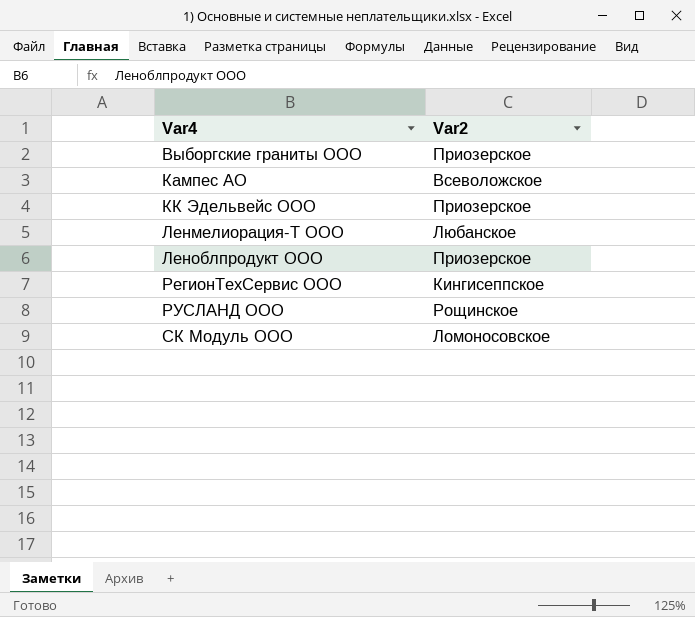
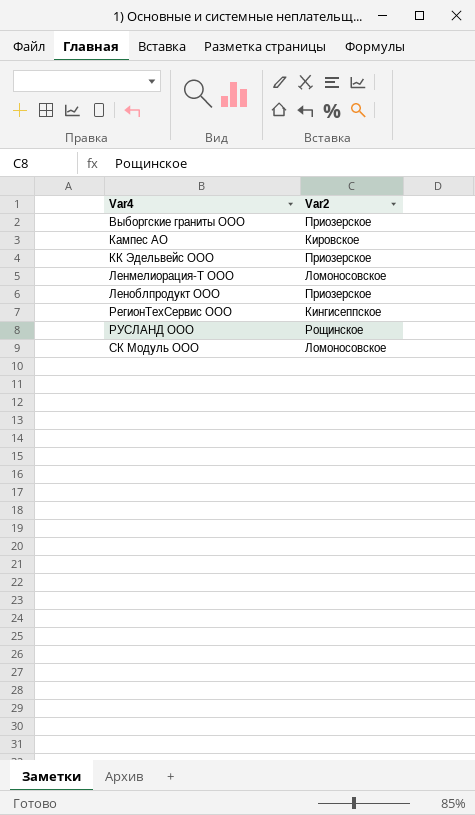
Кампес АО | Var2: Всеволожское -> Кировское
Ленмелиорация-Т ООО | Var2: Любанское -> Ломоносовское

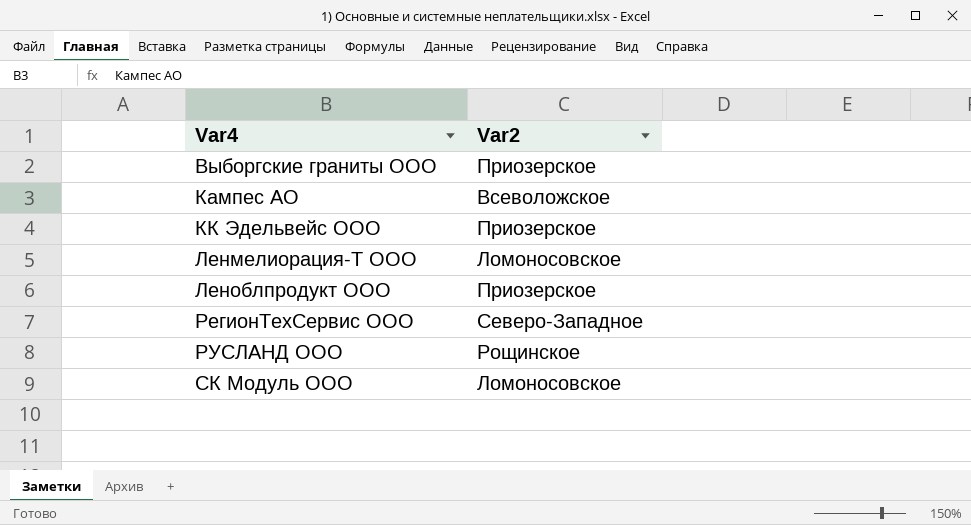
Кампес АО | Var2: Кировское -> Всеволожское
РегионТехСервис ООО | Var2: Кингисеппское -> Северо-Западное

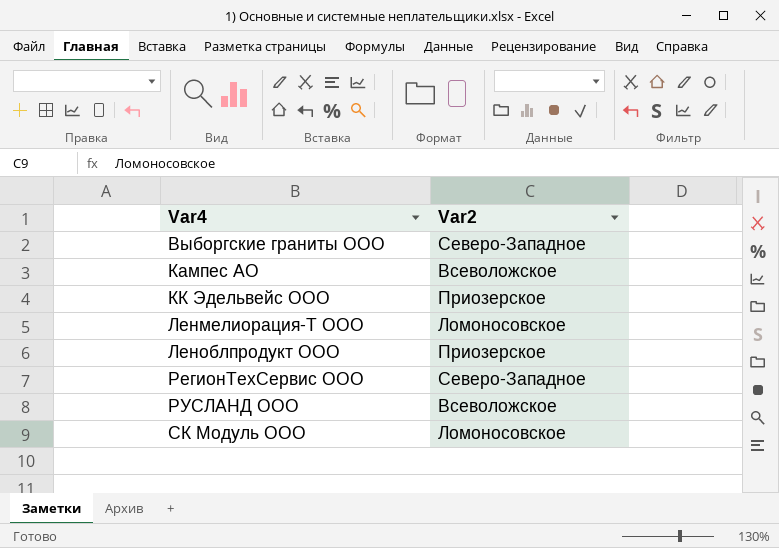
Выборгские граниты ООО | Var2: Приозерское -> Северо-Западное
РУСЛАНД ООО | Var2: Рощинское -> Всеволожское

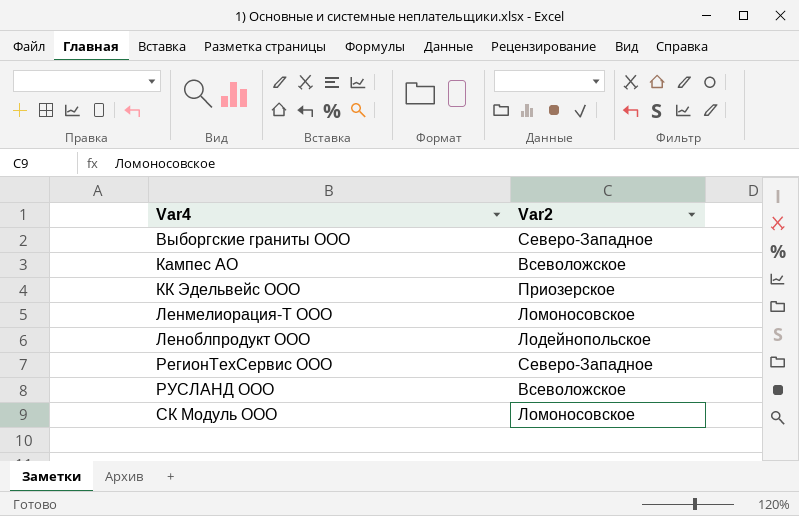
Леноблпродукт ООО | Var2: Приозерское -> Лодейнопольское

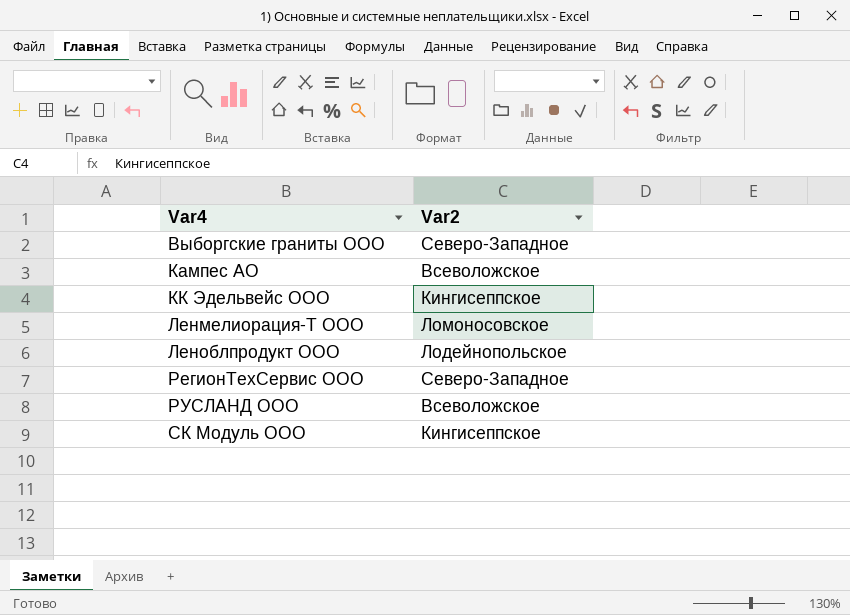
КК Эдельвейс ООО | Var2: Приозерское -> Кингисеппское
СК Модуль ООО | Var2: Ломоносовское -> Кингисеппское

